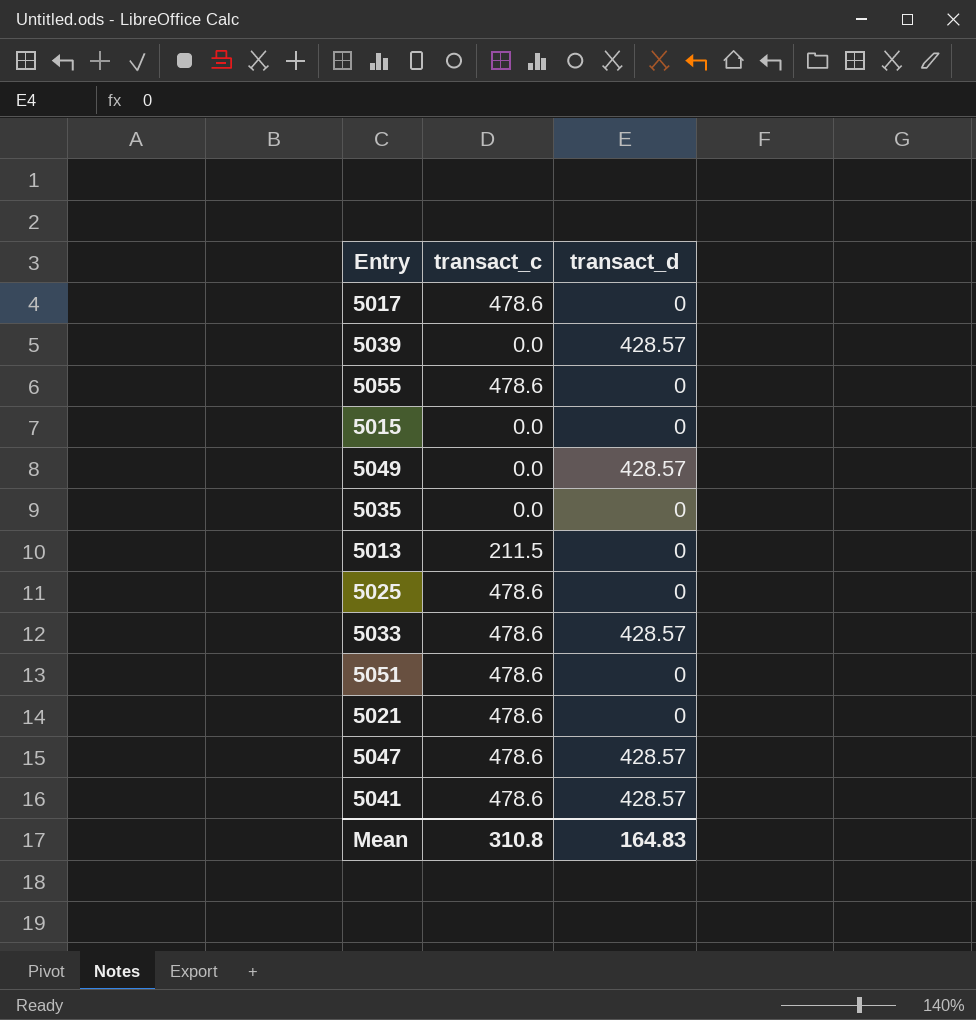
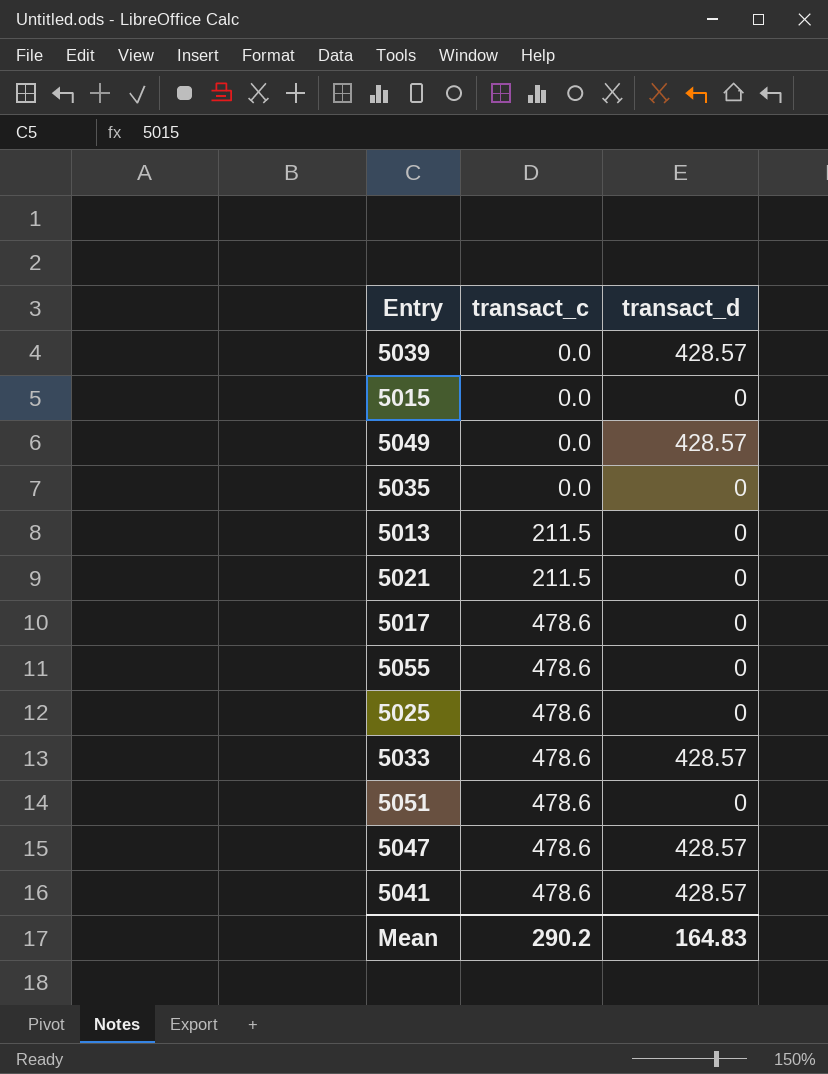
row order: none -> transact_c ascending
5021 | transact_c: 478.6 -> 211.5
Mean | transact_c: 310.8 -> 290.2

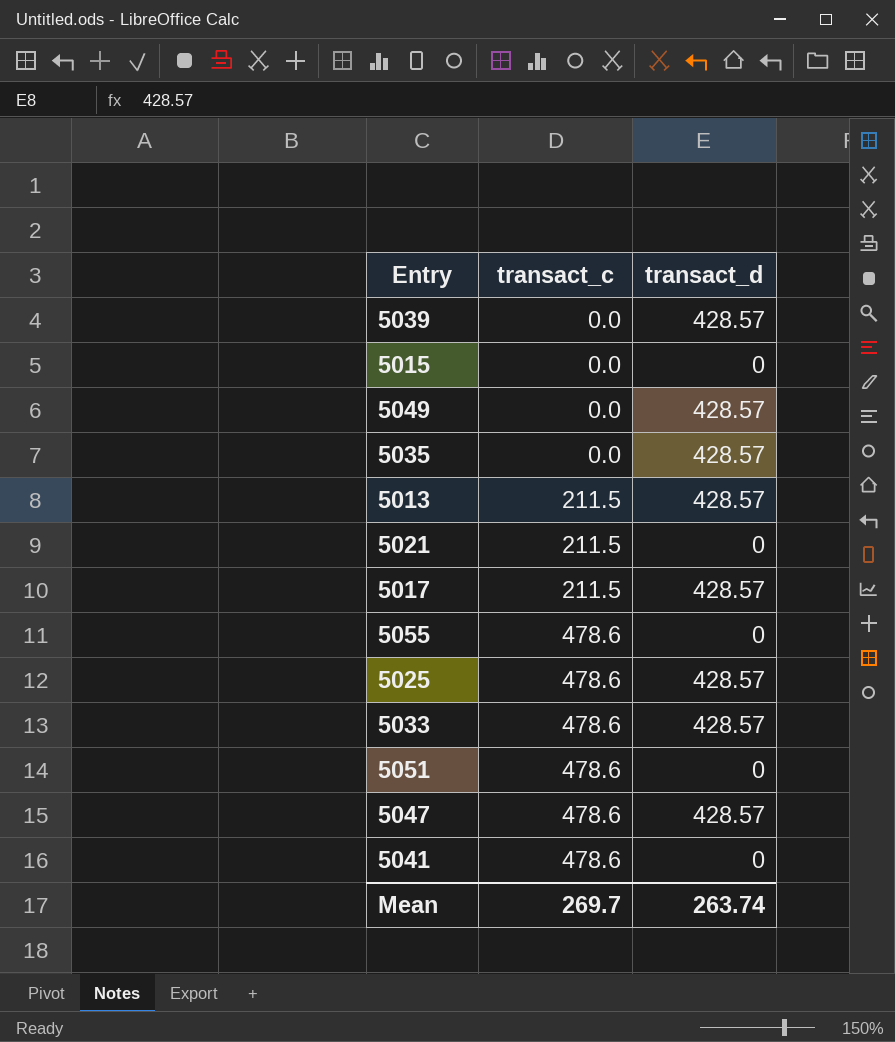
5035 | transact_d: 0 -> 428.57
5013 | transact_d: 0 -> 428.57
5017 | transact_c: 478.6 -> 211.5
5017 | transact_d: 0 -> 428.57
5025 | transact_d: 0 -> 428.57
5041 | transact_d: 428.57 -> 0
Mean | transact_c: 290.2 -> 269.7
Mean | transact_d: 164.83 -> 263.74

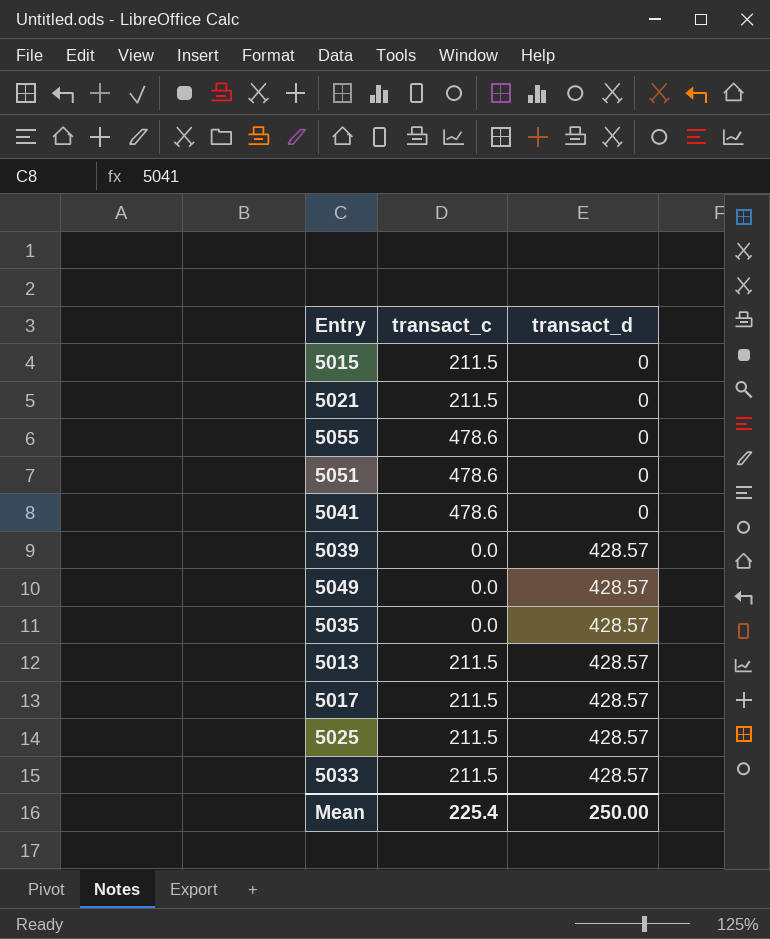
row order: transact_c ascending -> transact_d ascending
row 5047: 478.6 | 428.57 -> none
5015 | transact_c: 0.0 -> 211.5
5025 | transact_c: 478.6 -> 211.5
5033 | transact_c: 478.6 -> 211.5
Mean | transact_c: 269.7 -> 225.4
Mean | transact_d: 263.74 -> 250.00

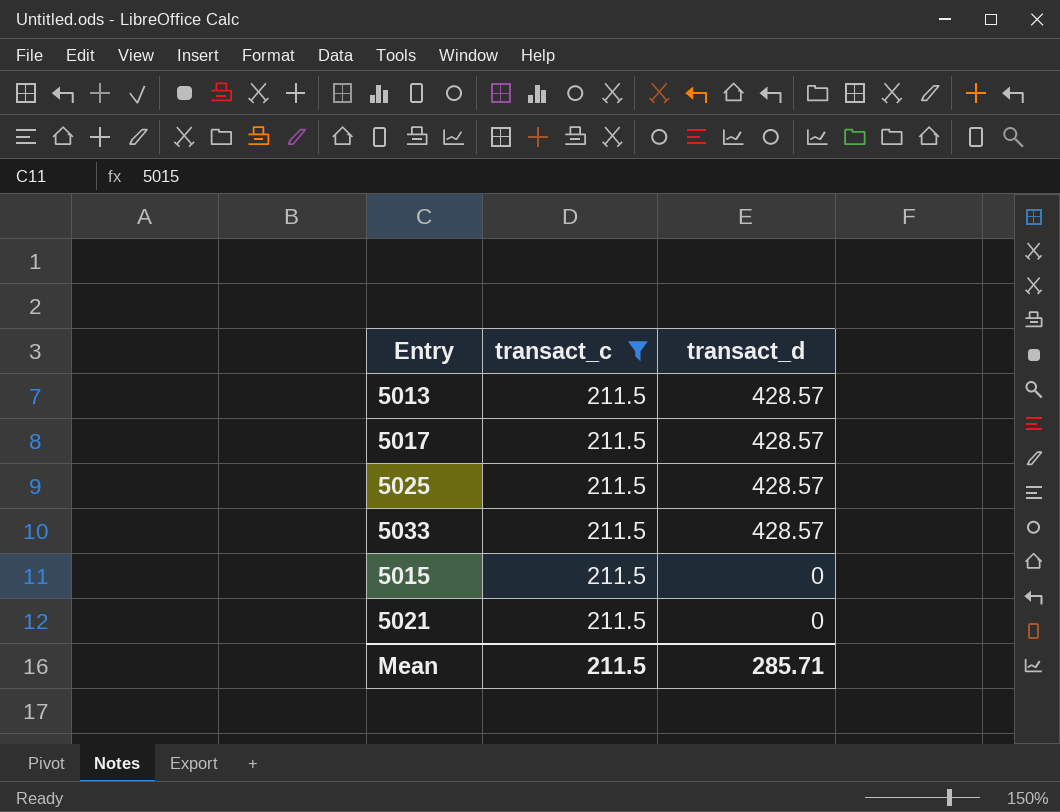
filter: none -> transact_c = 211.5
row order: transact_d ascending -> transact_d descending
Mean | transact_c: 225.4 -> 211.5
Mean | transact_d: 250.00 -> 285.71

